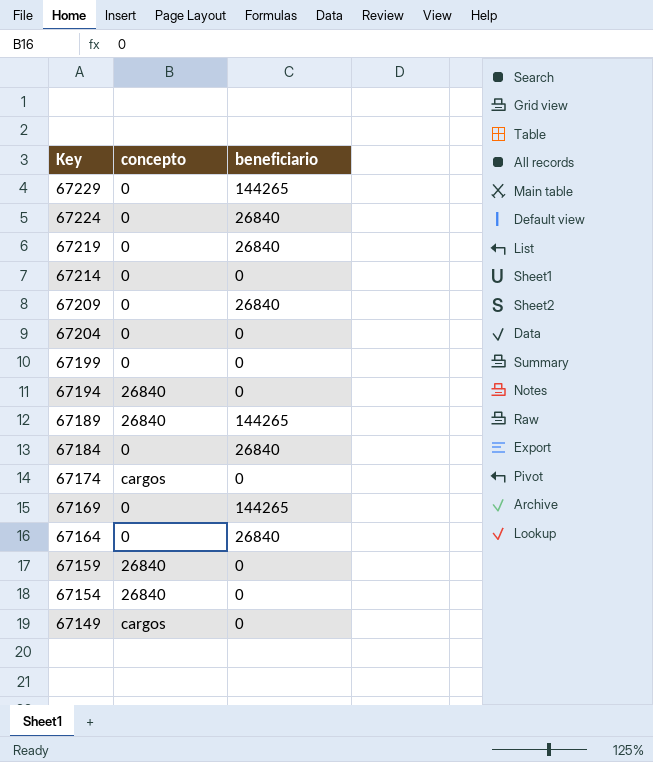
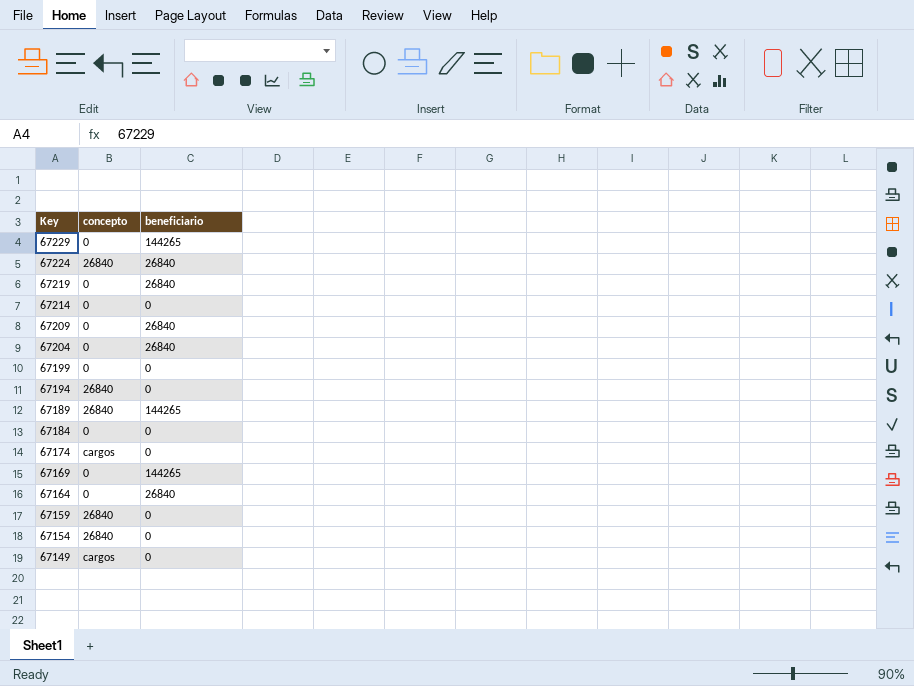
67224 | concepto: 0 -> 26840
67204 | beneficiario: 0 -> 26840
67184 | beneficiario: 26840 -> 0

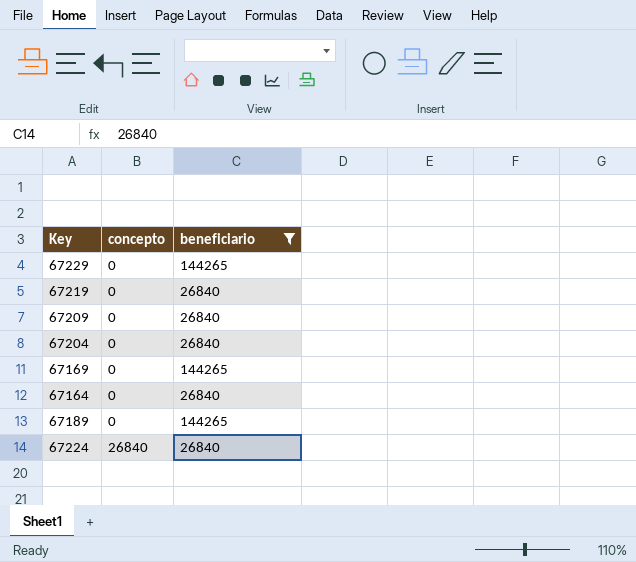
filter: none -> beneficiario != 0
row order: Key descending -> concepto ascending
67189 | concepto: 26840 -> 0

